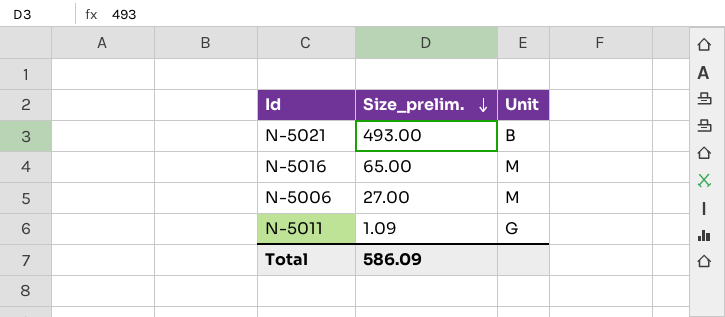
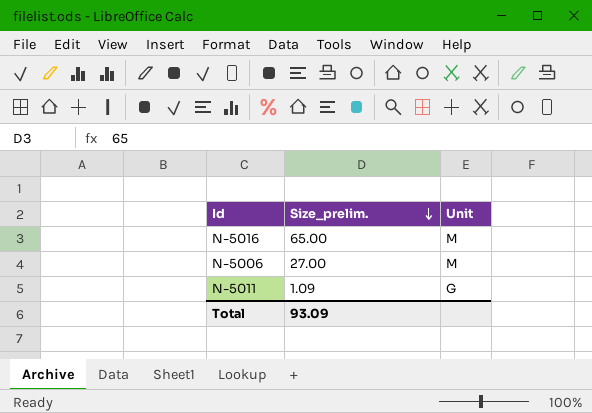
row N-5021: 493.00 | B -> none
Total | Size_prelim.: 586.09 -> 93.09

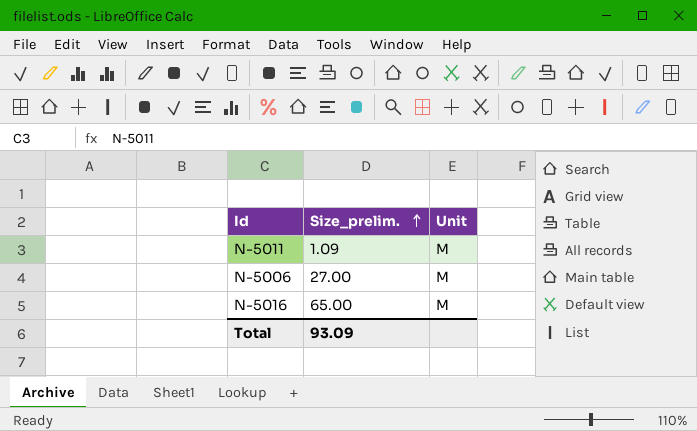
row order: Size_prelim. descending -> Size_prelim. ascending
N-5011 | Unit: G -> M

